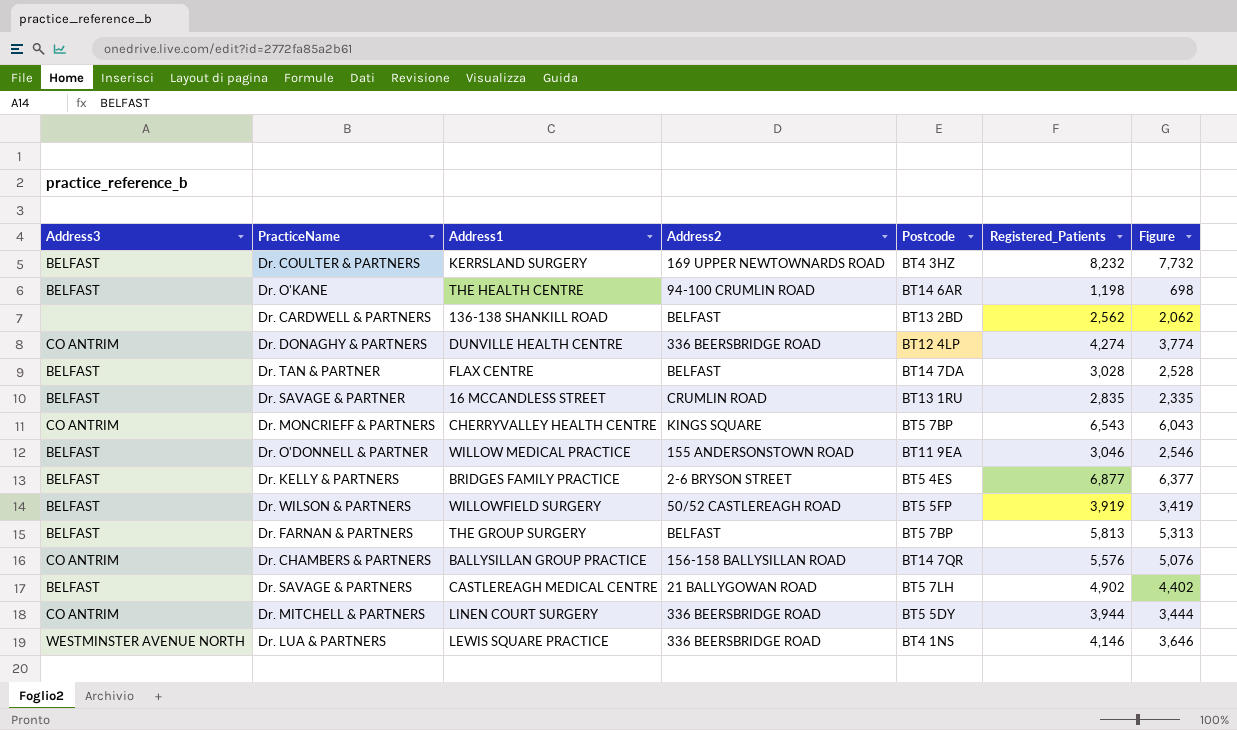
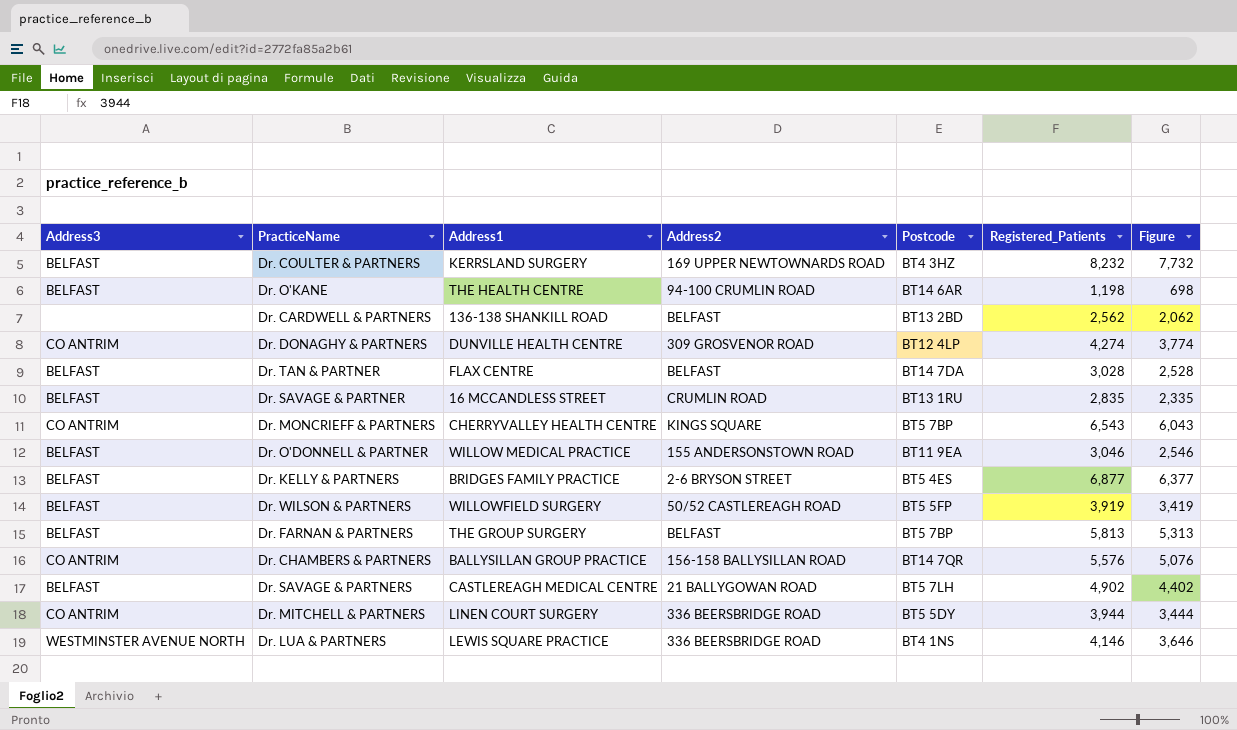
Dr. DONAGHY & PARTNERS | Address2: 336 BEERSBRIDGE ROAD -> 309 GROSVENOR ROAD

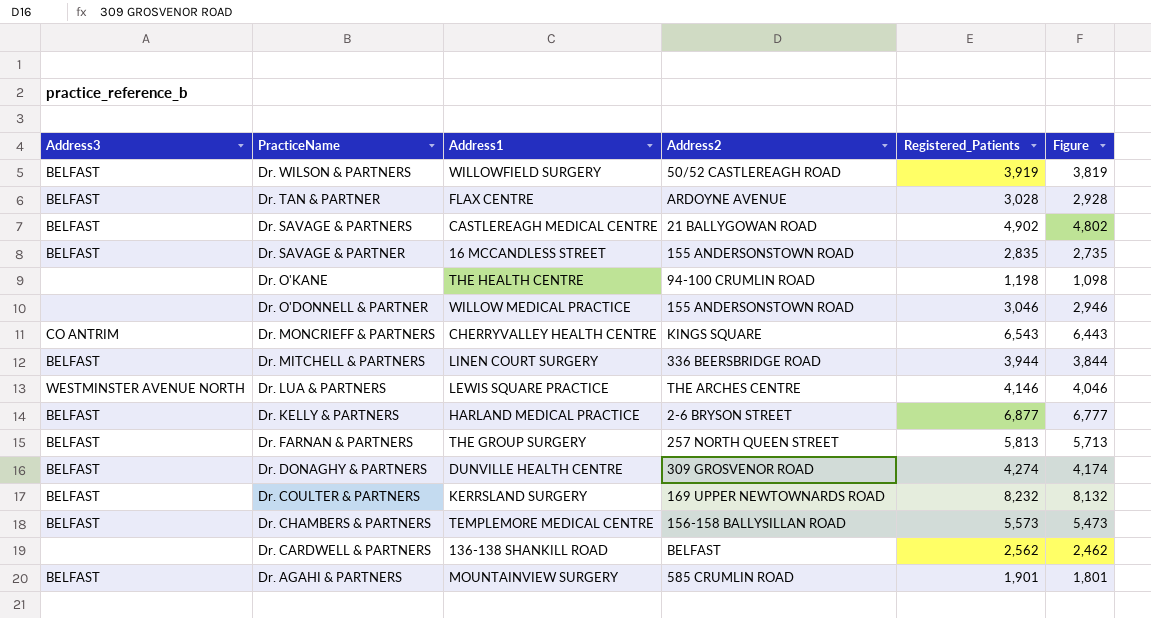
row order: none -> PracticeName descending
column Postcode | position: 5 -> none
column Figure | formula: [Registered_Patients] - 500 -> [Registered_Patients] - 100
Dr. TAN & PARTNER | Address2: BELFAST -> ARDOYNE AVENUE
Dr. SAVAGE & PARTNER | Address2: CRUMLIN ROAD -> 155 ANDERSONSTOWN ROAD
Dr. O'KANE | Address3: BELFAST -> none
Dr. O'DONNELL & PARTNER | Address3: BELFAST -> none
Dr. MITCHELL & PARTNERS | Address3: CO ANTRIM -> BELFAST
Dr. LUA & PARTNERS | Address2: 336 BEERSBRIDGE ROAD -> THE ARCHES CENTRE
Dr. KELLY & PARTNERS | Address1: BRIDGES FAMILY PRACTICE -> HARLAND MEDICAL PRACTICE
Dr. FARNAN & PARTNERS | Address2: BELFAST -> 257 NORTH QUEEN STREET
Dr. DONAGHY & PARTNERS | Address3: CO ANTRIM -> BELFAST
Dr. CHAMBERS & PARTNERS | Address3: CO ANTRIM -> BELFAST
Dr. CHAMBERS & PARTNERS | Address1: BALLYSILLAN GROUP PRACTICE -> TEMPLEMORE MEDICAL CENTRE
Dr. CHAMBERS & PARTNERS | Registered_Patients: 5,576 -> 5,573
row Dr. AGAHI & PARTNERS: none -> BELFAST | MOUNTAINVIEW SURGERY | 585 CRUMLIN ROAD | 1,901 | 1,801

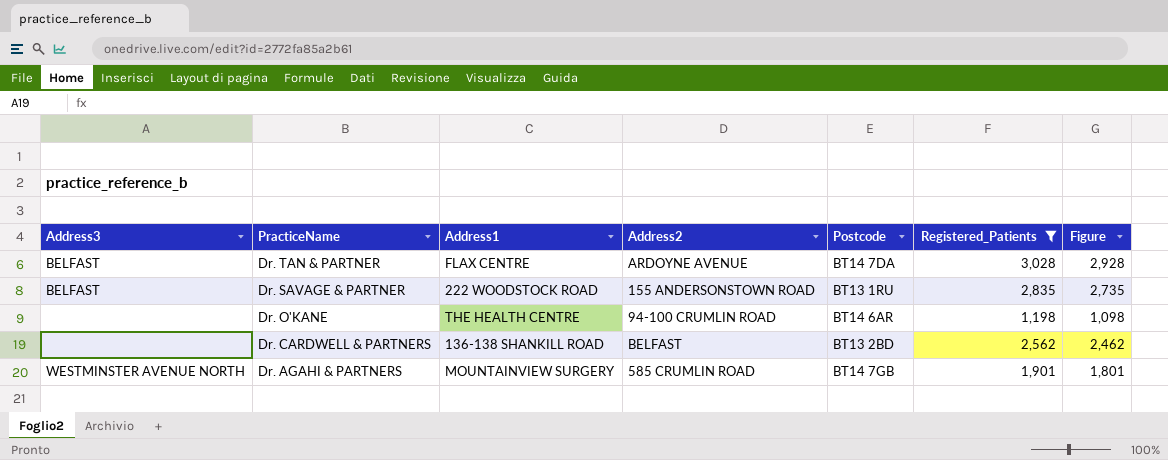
filter: none -> Registered_Patients <= 3,028
column Postcode | position: none -> 5
Dr. SAVAGE & PARTNER | Address1: 16 MCCANDLESS STREET -> 222 WOODSTOCK ROAD
Dr. AGAHI & PARTNERS | Address3: BELFAST -> WESTMINSTER AVENUE NORTH

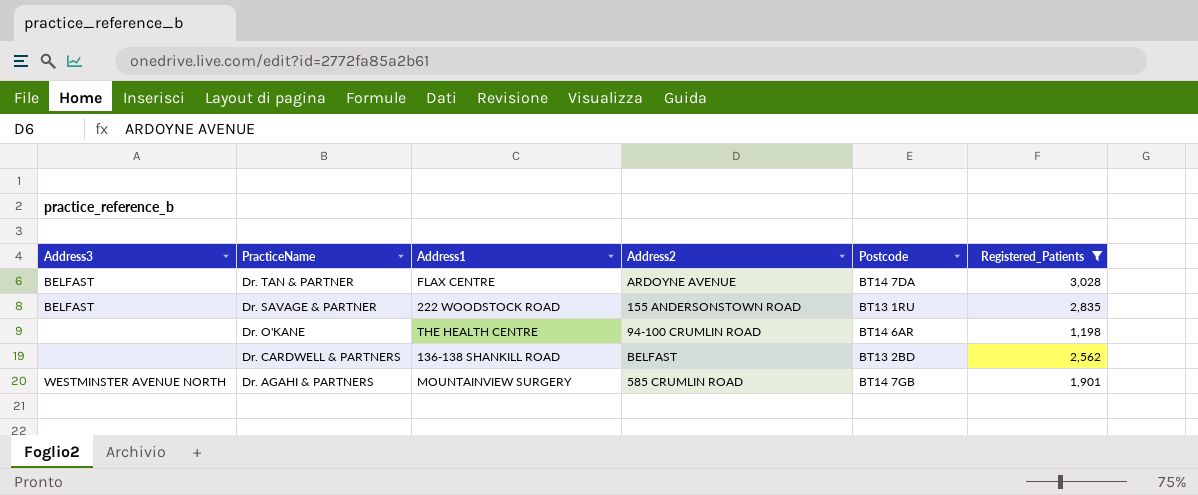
column Figure | formula: [Registered_Patients] - 100 -> none

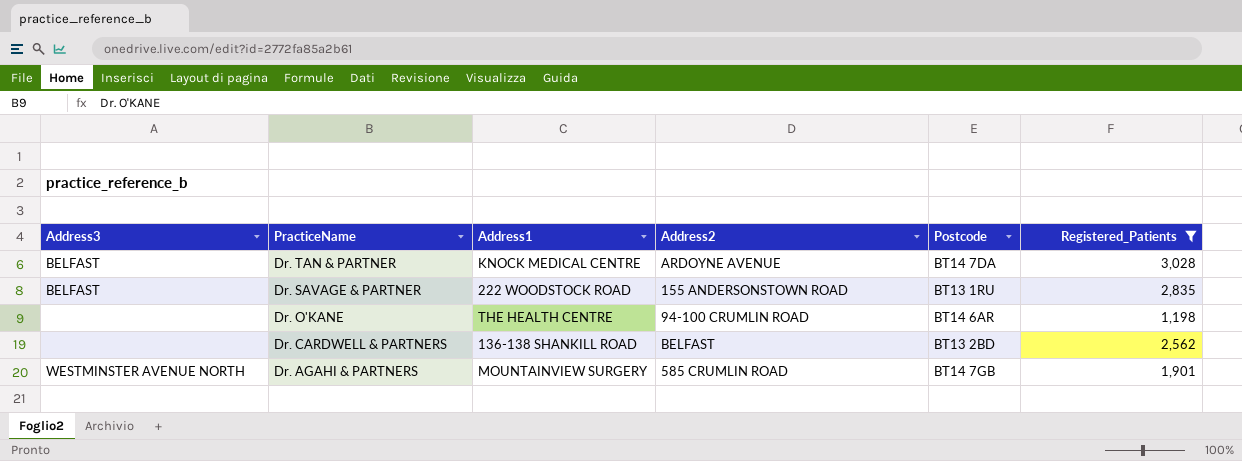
Dr. TAN & PARTNER | Address1: FLAX CENTRE -> KNOCK MEDICAL CENTRE

